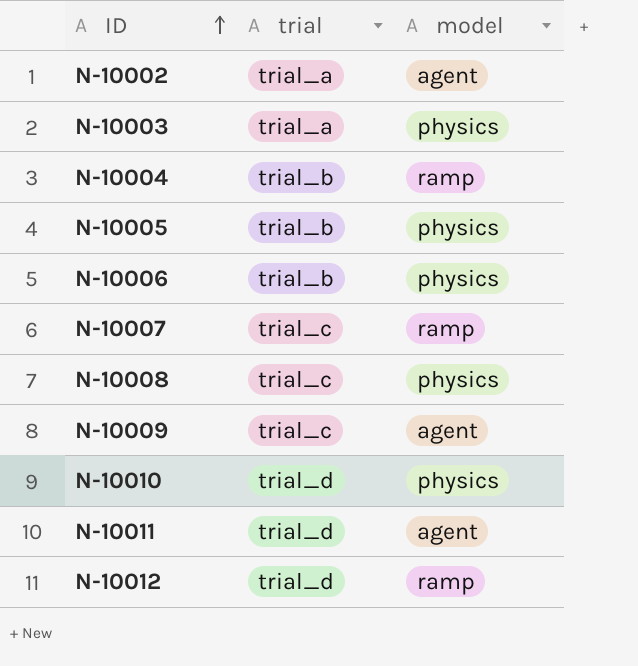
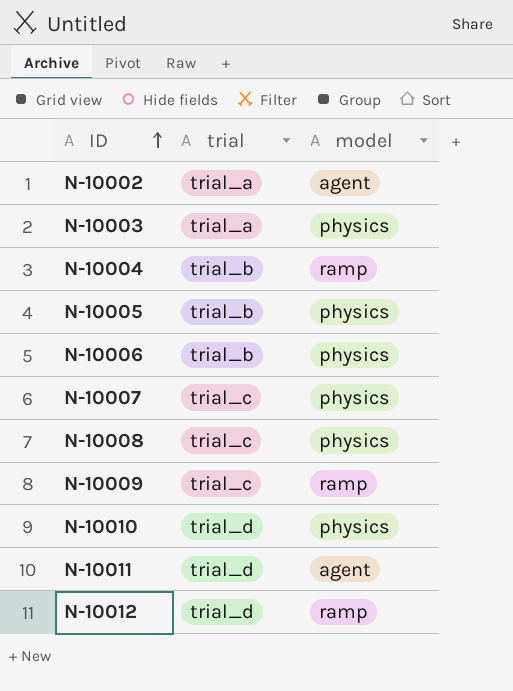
N-10007 | model: ramp -> physics
N-10009 | model: agent -> ramp

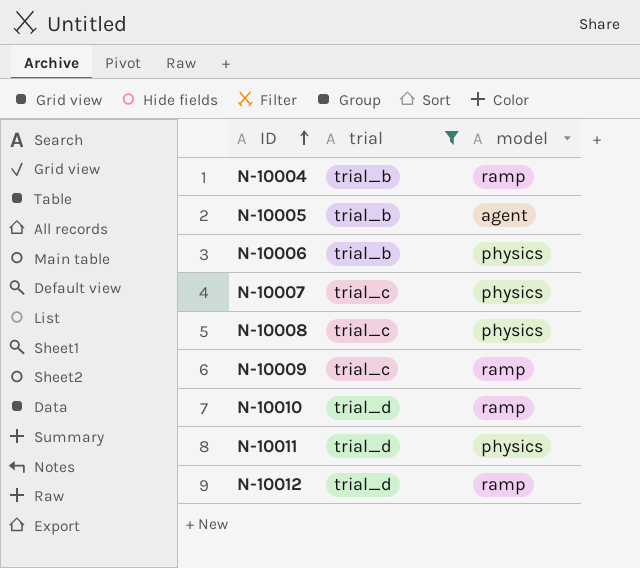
filter: none -> trial != trial_a
N-10005 | model: physics -> agent
N-10010 | model: physics -> ramp
N-10011 | model: agent -> physics

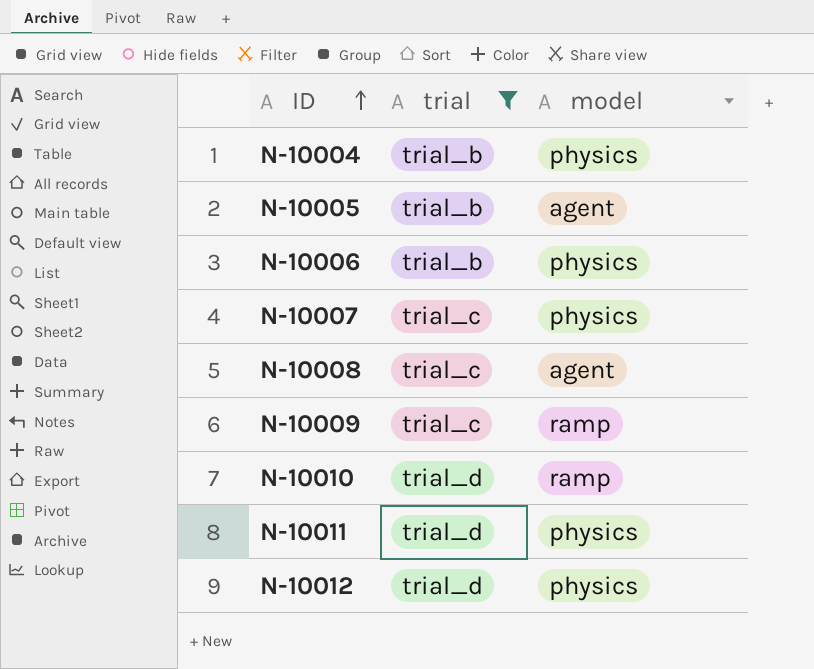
N-10004 | model: ramp -> physics
N-10008 | model: physics -> agent
N-10012 | model: ramp -> physics

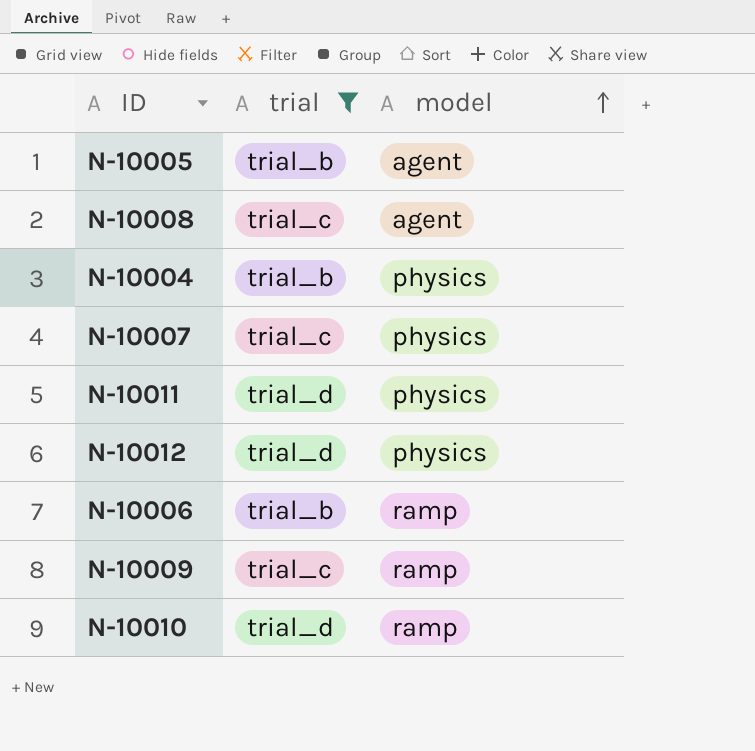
row order: ID ascending -> model ascending
N-10006 | model: physics -> ramp

